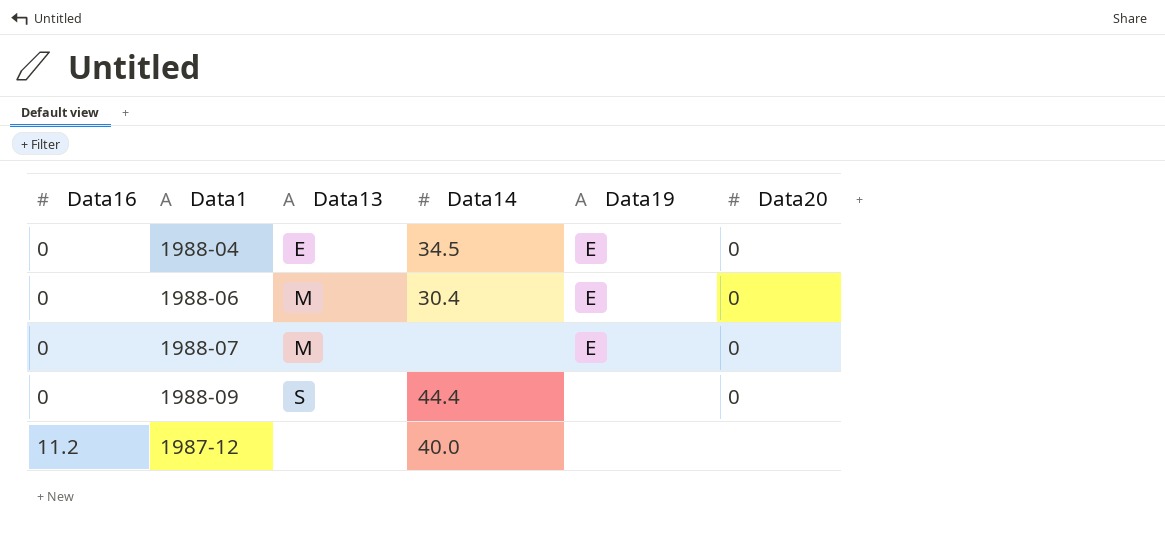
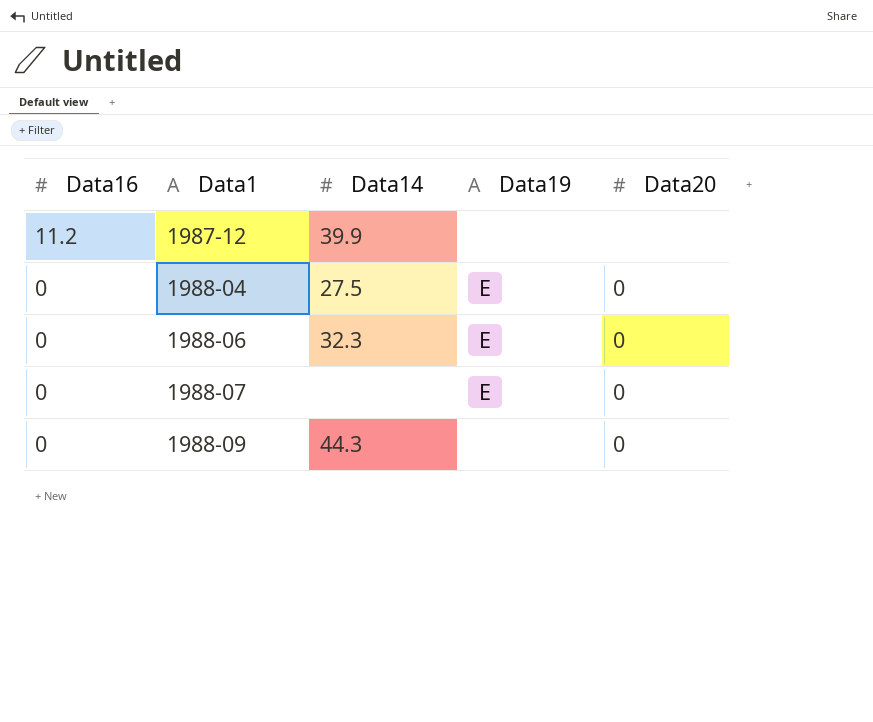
row order: Data16 ascending -> Data16 descending
column Data13 | position: 3 -> none
1987-12 | Data14: 40.0 -> 39.9
1988-04 | Data14: 34.5 -> 27.5
1988-06 | Data14: 30.4 -> 32.3
1988-09 | Data14: 44.4 -> 44.3

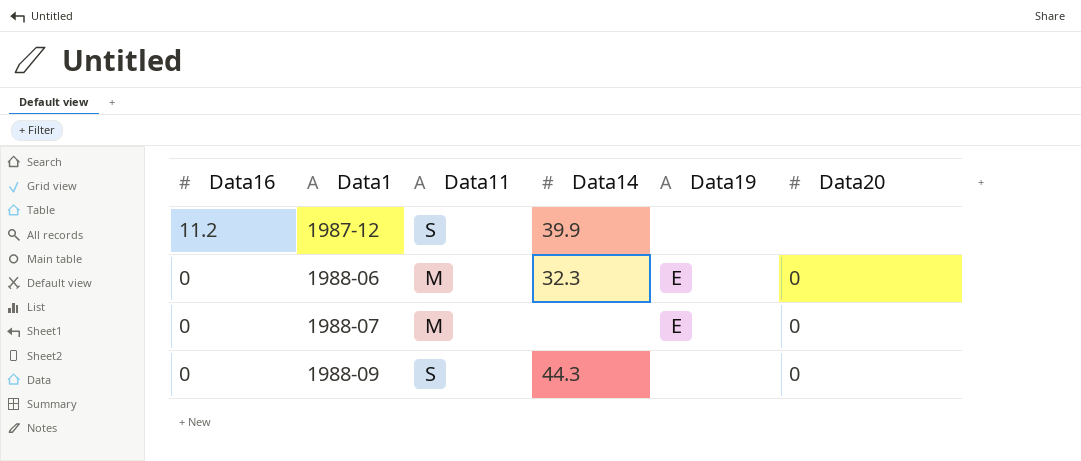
column Data11 | position: none -> 3
row 1988-04: 0 | 27.5 | E | 0 -> none

